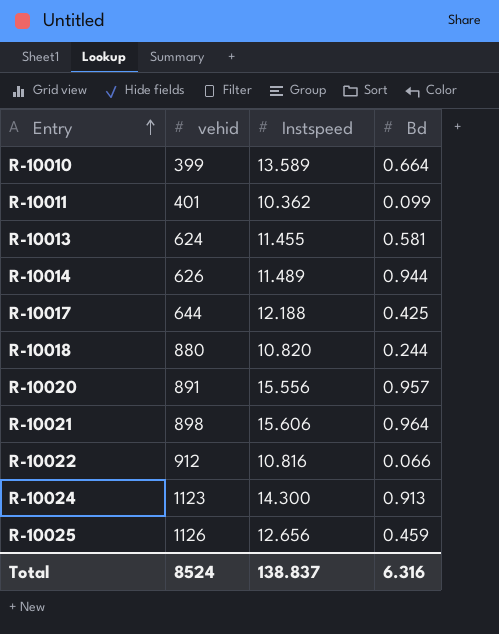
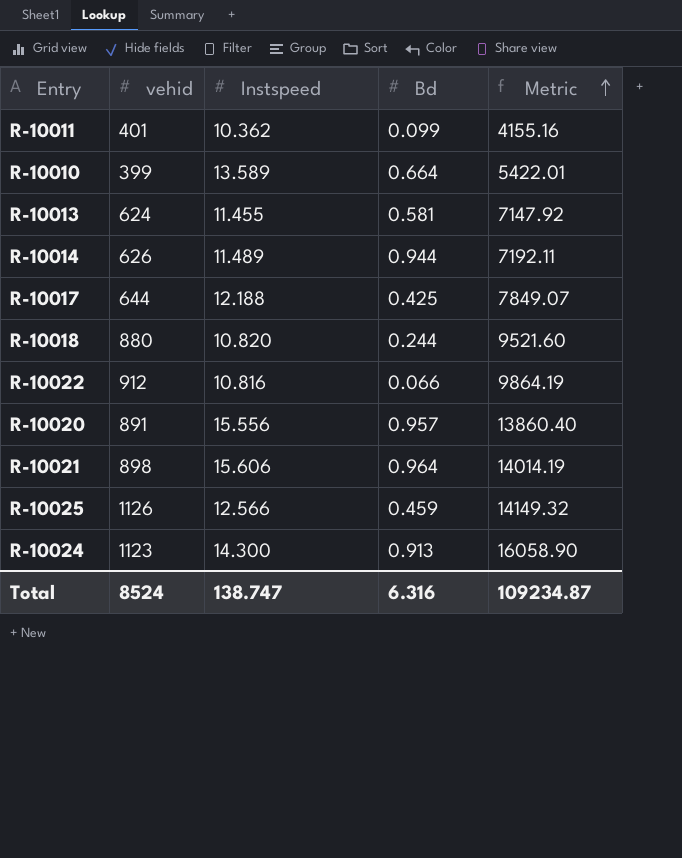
row order: Entry ascending -> Metric ascending
column Metric | formula: none -> [vehid] * [Instspeed]
R-10025 | Instspeed: 12.656 -> 12.566
Total | Instspeed: 138.837 -> 138.747

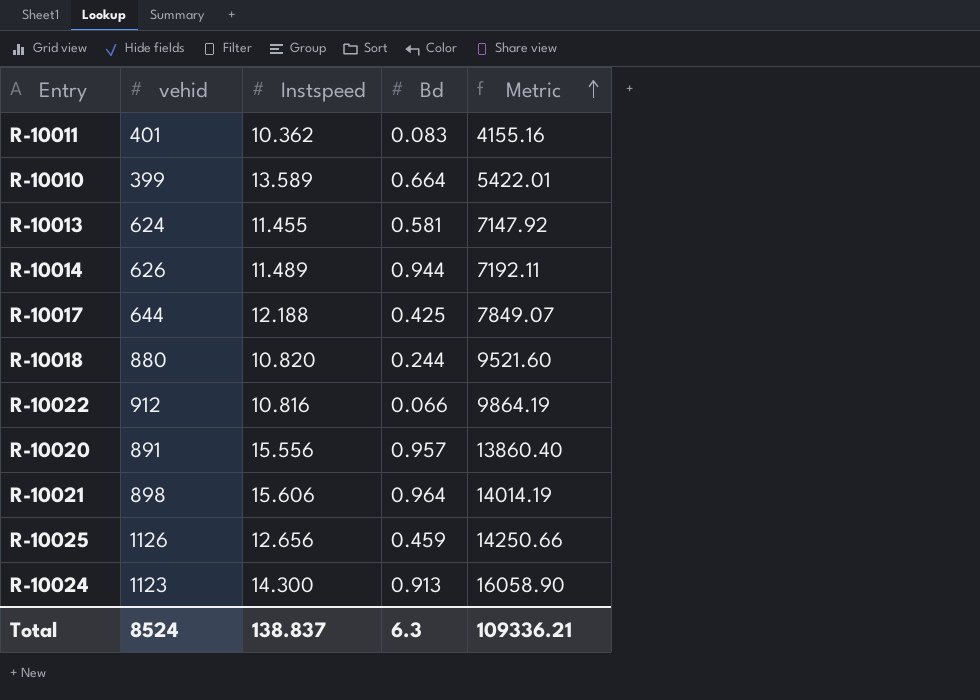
R-10011 | Bd: 0.099 -> 0.083
R-10025 | Instspeed: 12.566 -> 12.656
R-10025 | Metric: 14149.32 -> 14250.66
Total | Instspeed: 138.747 -> 138.837
Total | Bd: 6.316 -> 6.3
Total | Metric: 109234.87 -> 109336.21

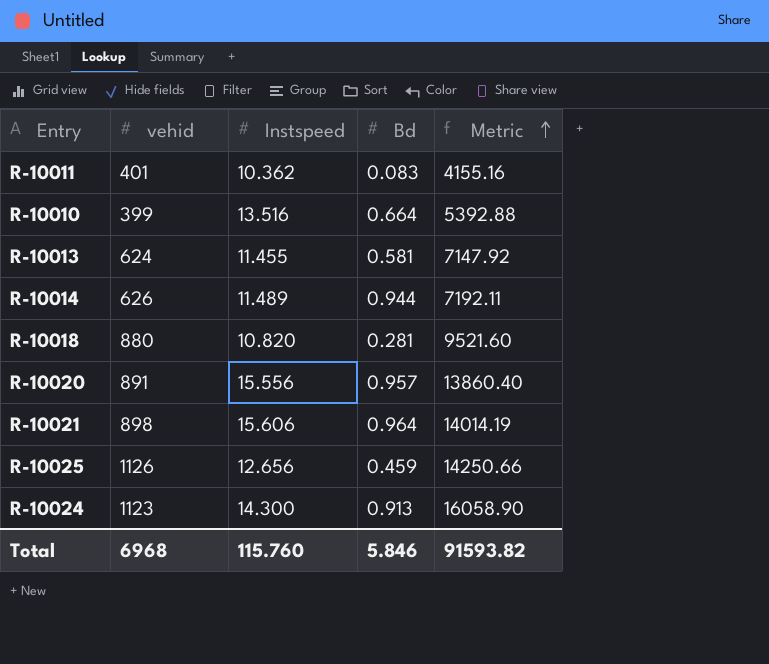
row R-10017: 644 | 12.188 | 0.425 | 7849.07 -> none
row R-10022: 912 | 10.816 | 0.066 | 9864.19 -> none
R-10010 | Instspeed: 13.589 -> 13.516
R-10010 | Metric: 5422.01 -> 5392.88
R-10018 | Bd: 0.244 -> 0.281
Total | vehid: 8524 -> 6968
Total | Instspeed: 138.837 -> 115.760
Total | Bd: 6.3 -> 5.846
Total | Metric: 109336.21 -> 91593.82

